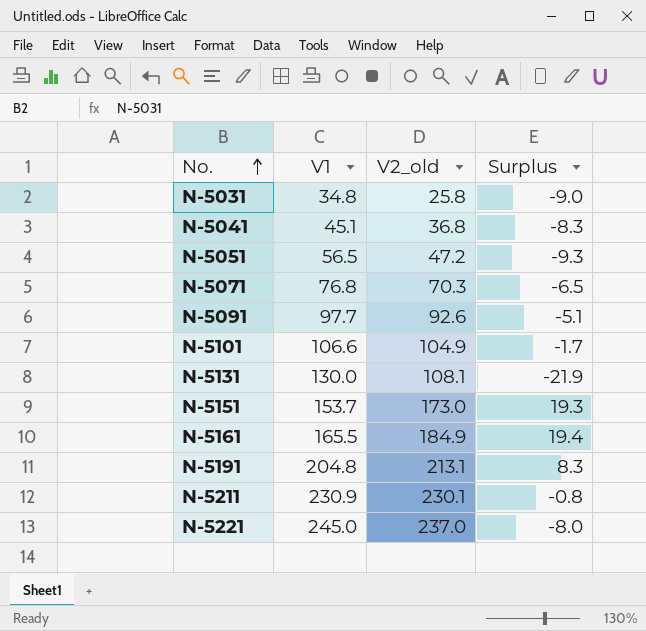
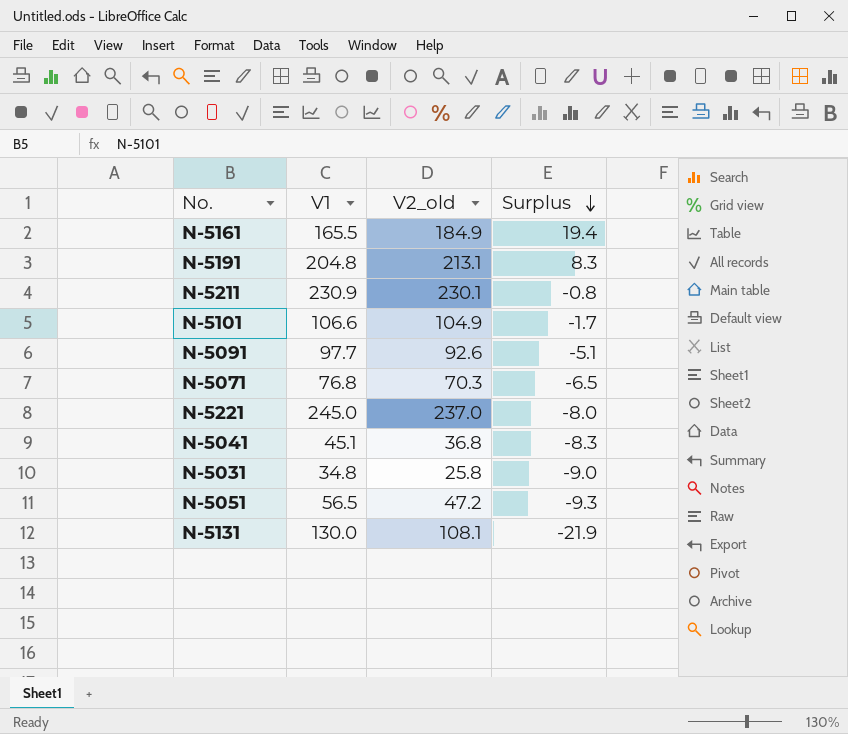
row order: No. ascending -> Surplus descending
row N-5151: 153.7 | 173.0 | 19.3 -> none

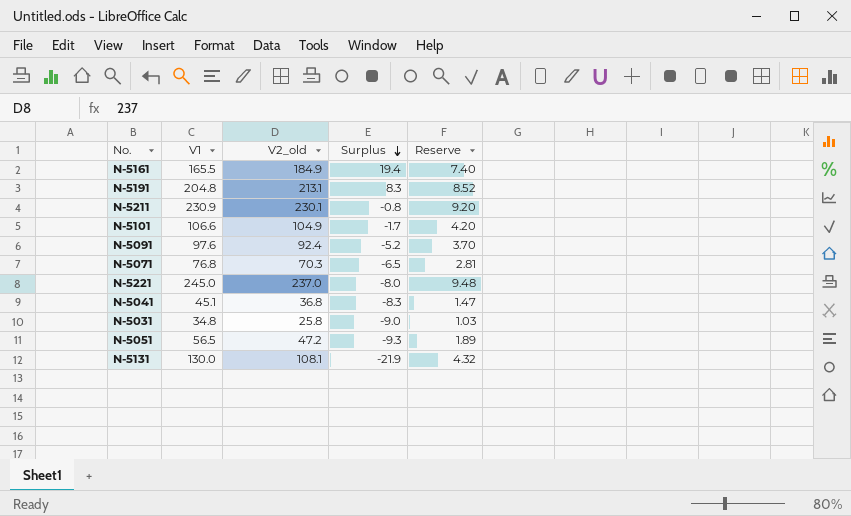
column Reserve | formula: none -> [V2_old] * 0.04
N-5091 | V1: 97.7 -> 97.6
N-5091 | V2_old: 92.6 -> 92.4
N-5091 | Surplus: -5.1 -> -5.2

